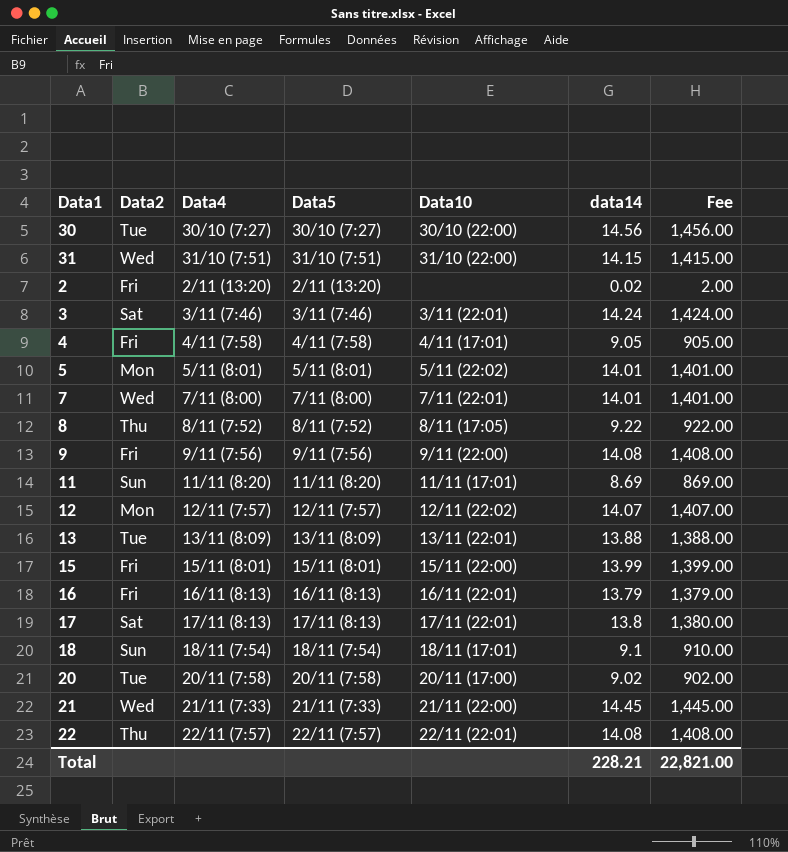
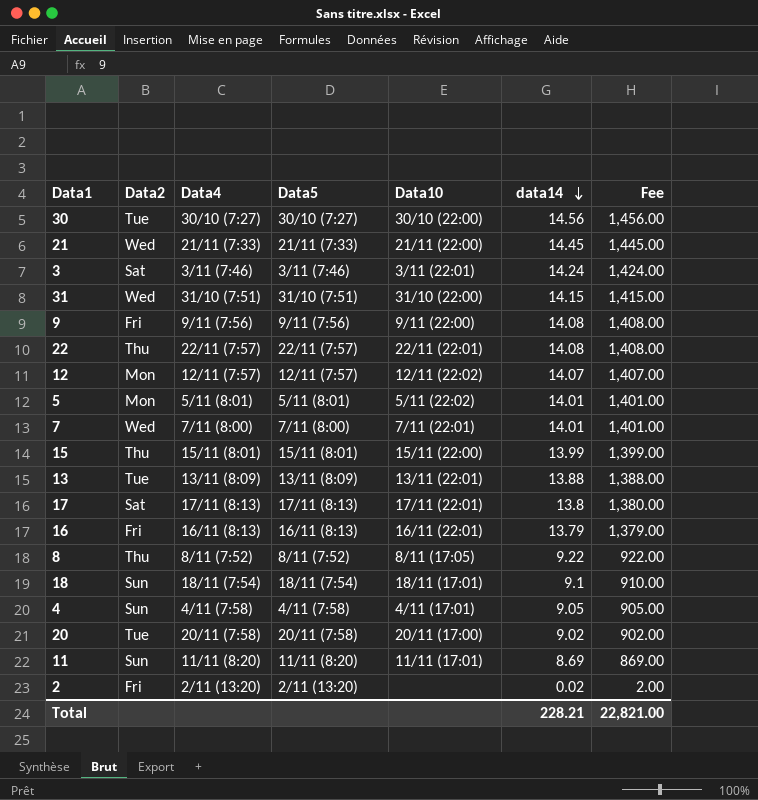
row order: none -> data14 descending
15 | Data2: Fri -> Thu
4 | Data2: Fri -> Sun

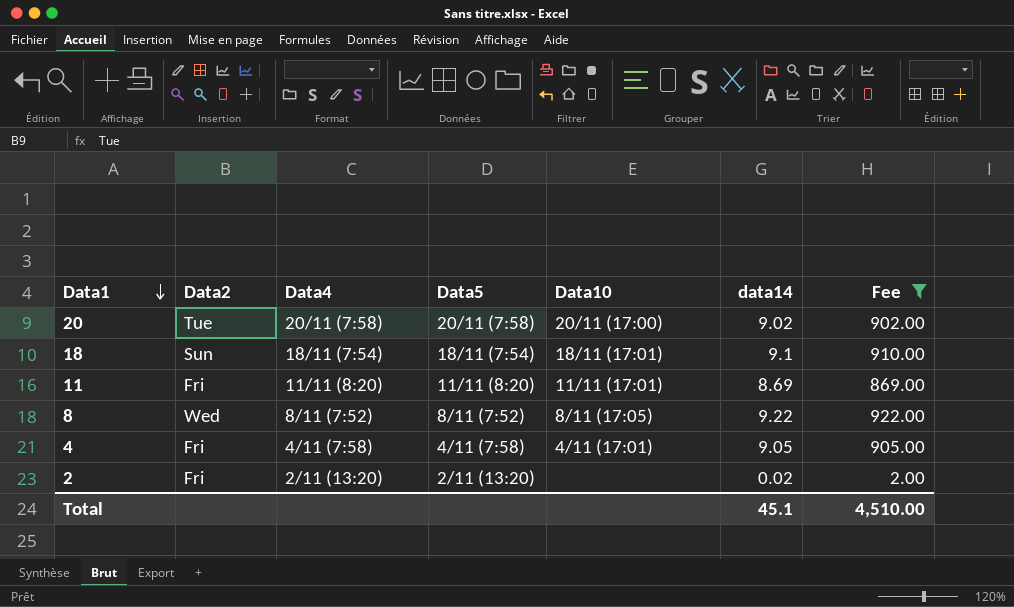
filter: none -> Fee <= 922.00
row order: data14 descending -> Data1 descending
11 | Data2: Sun -> Fri
8 | Data2: Thu -> Wed
4 | Data2: Sun -> Fri
Total | data14: 228.21 -> 45.1
Total | Fee: 22,821.00 -> 4,510.00

